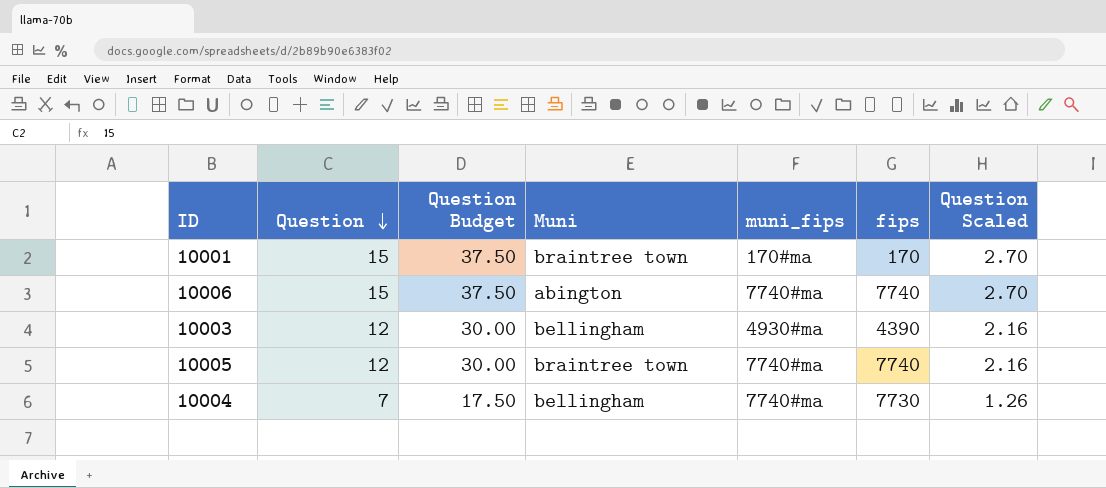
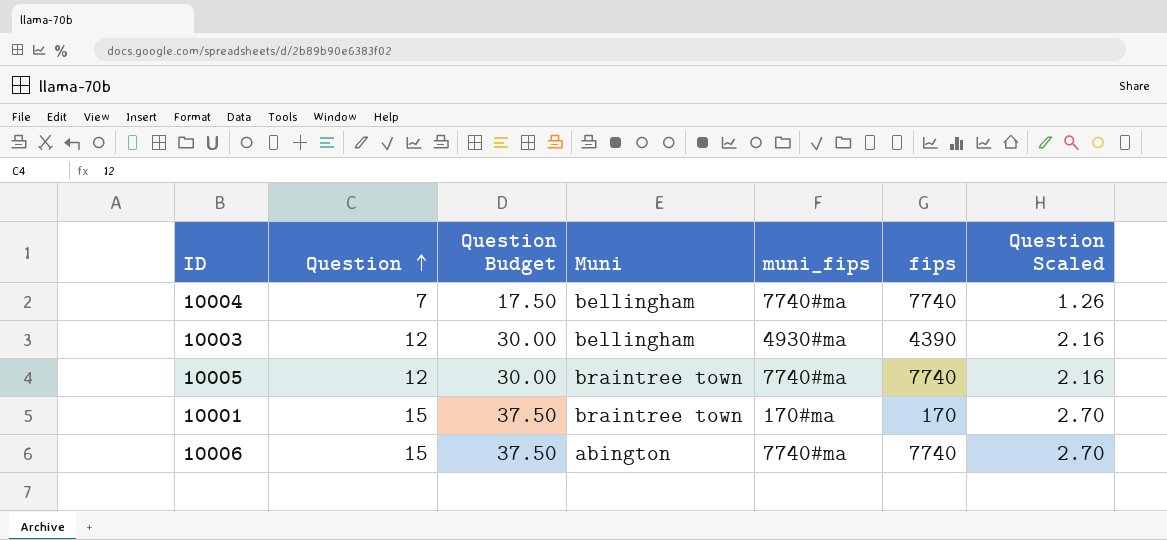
row order: Question descending -> Question ascending
10004 | fips: 7730 -> 7740

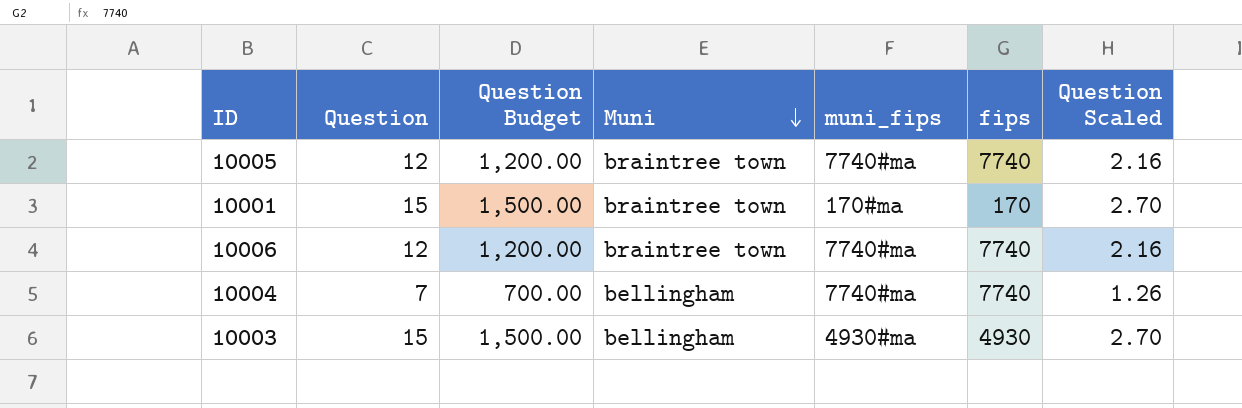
row order: Question ascending -> Muni descending
column Question Budget | formula: [Question] * 2.5 -> [Question] * 100
10006 | Question: 15 -> 12
10006 | Muni: abington -> braintree town
10006 | Question Scaled: 2.70 -> 2.16
10003 | Question: 12 -> 15
10003 | fips: 4390 -> 4930
10003 | Question Scaled: 2.16 -> 2.70

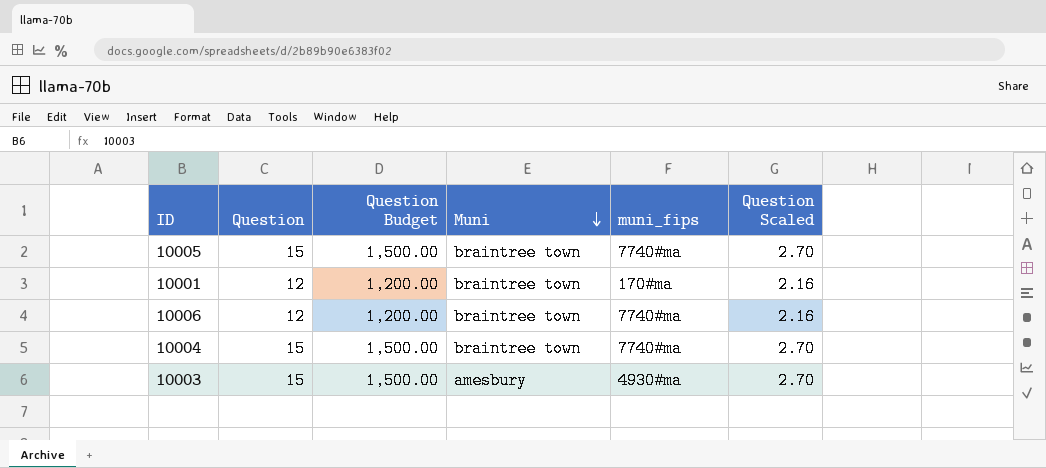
column fips | position: 6 -> none
10005 | Question: 12 -> 15
10005 | Question Budget: 1,200.00 -> 1,500.00
10005 | Question Scaled: 2.16 -> 2.70
10001 | Question: 15 -> 12
10001 | Question Budget: 1,500.00 -> 1,200.00
10001 | Question Scaled: 2.70 -> 2.16
10004 | Question: 7 -> 15
10004 | Question Budget: 700.00 -> 1,500.00
10004 | Muni: bellingham -> braintree town
10004 | Question Scaled: 1.26 -> 2.70
10003 | Muni: bellingham -> amesbury

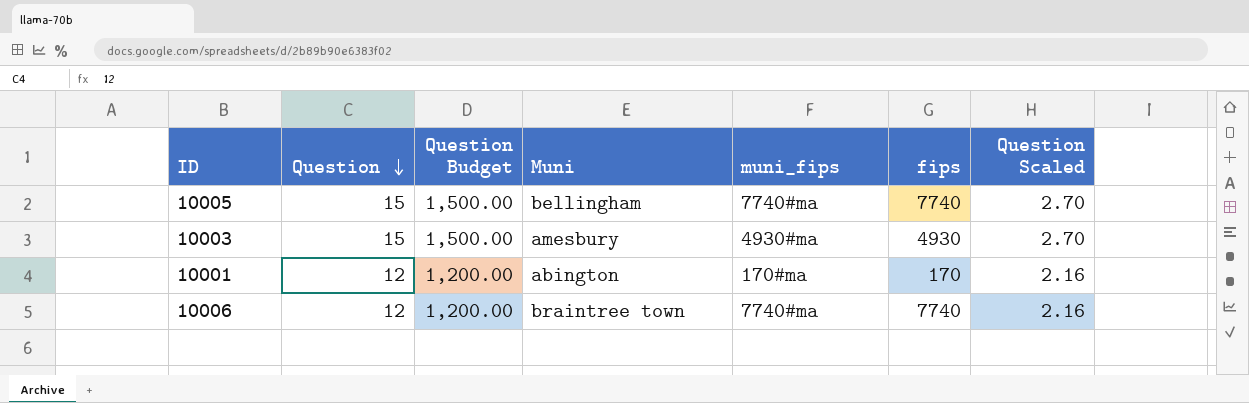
row order: Muni descending -> Question descending
column fips | position: none -> 6
row 10004: 15 | 1,500.00 | braintree town | 7740#ma | 2.70 -> none
10005 | Muni: braintree town -> bellingham
10001 | Muni: braintree town -> abington

